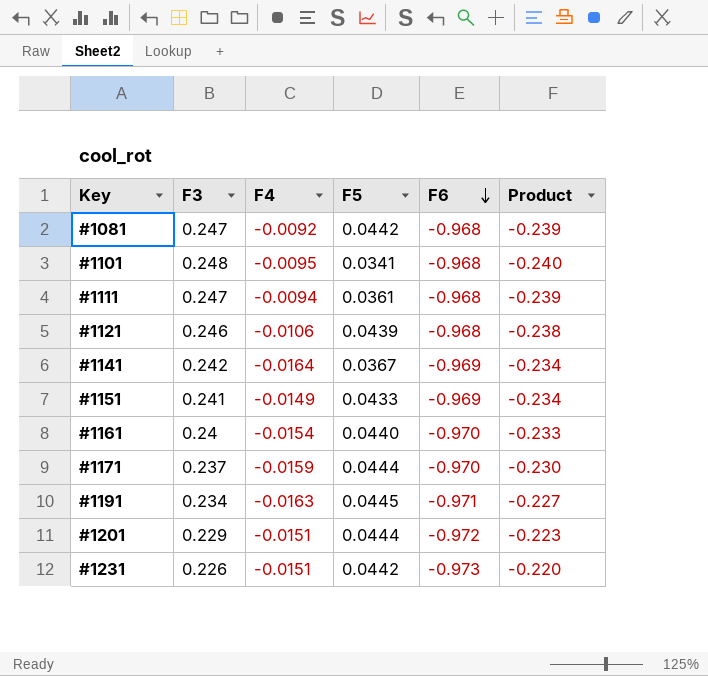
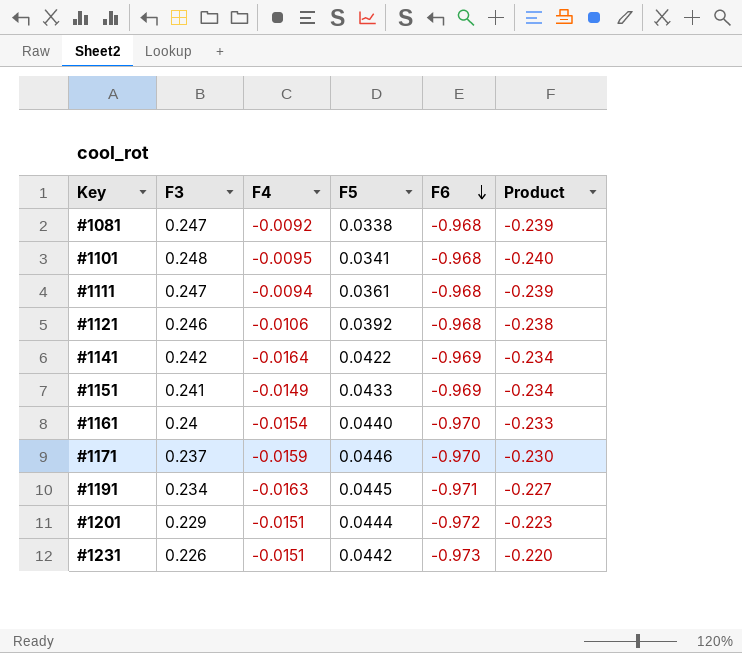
#1081 | F5: 0.0442 -> 0.0338
#1121 | F5: 0.0439 -> 0.0392
#1141 | F5: 0.0367 -> 0.0422
#1171 | F5: 0.0444 -> 0.0446

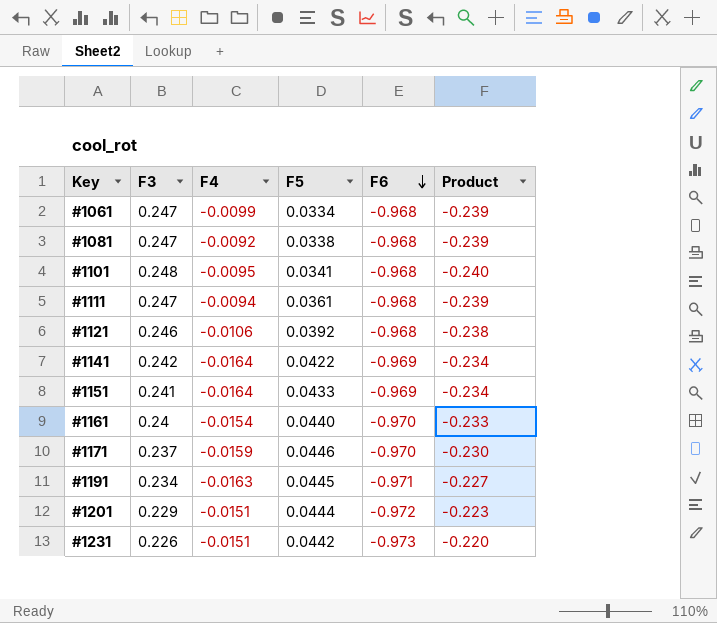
row #1061: none -> 0.247 | -0.0099 | 0.0334 | -0.968 | -0.239
#1151 | F4: -0.0149 -> -0.0164

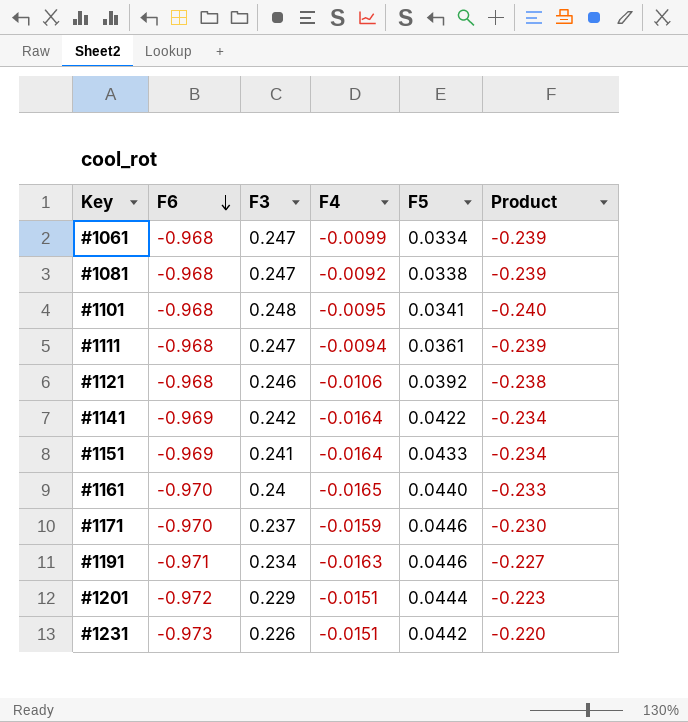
column F6 | position: 5 -> 2
#1161 | F4: -0.0154 -> -0.0165
#1191 | F5: 0.0445 -> 0.0446

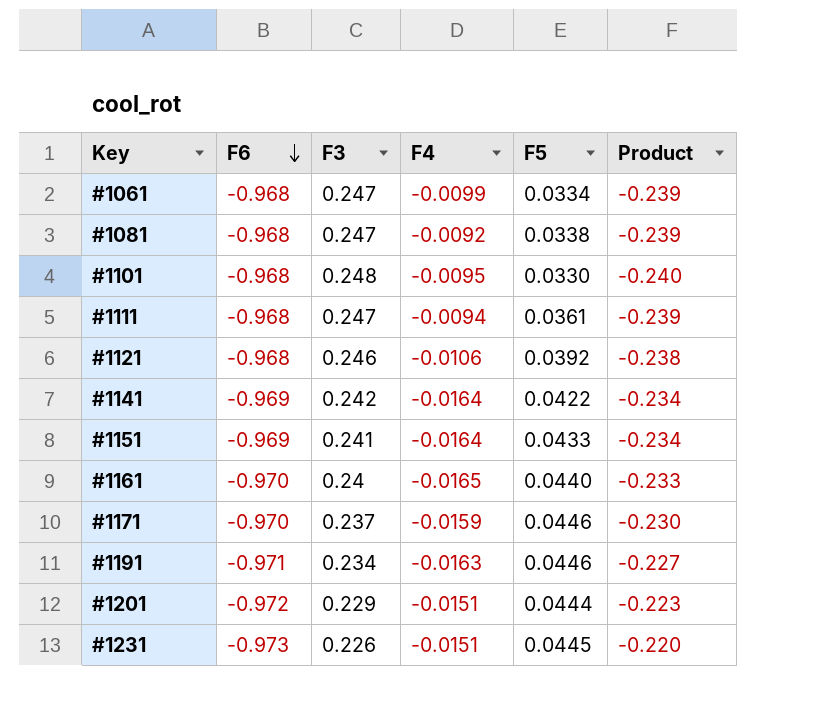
#1101 | F5: 0.0341 -> 0.0330
#1231 | F5: 0.0442 -> 0.0445

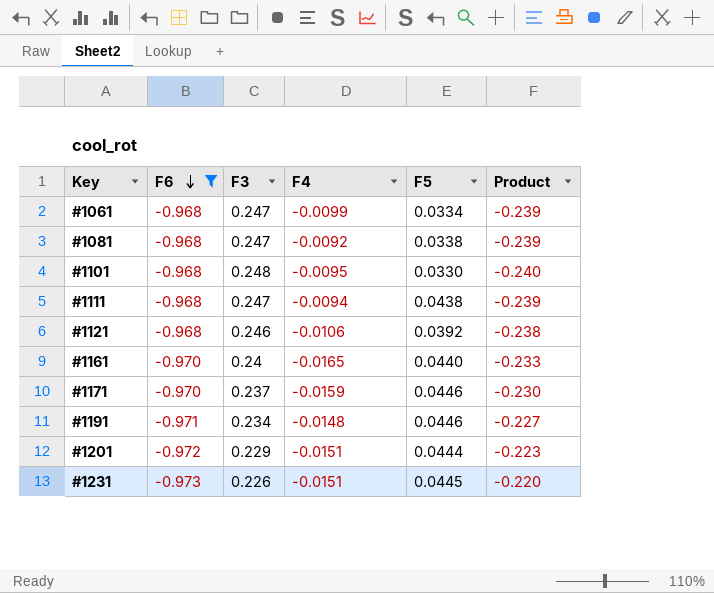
filter: none -> F6 != -0.969
#1111 | F5: 0.0361 -> 0.0438
#1191 | F4: -0.0163 -> -0.0148

